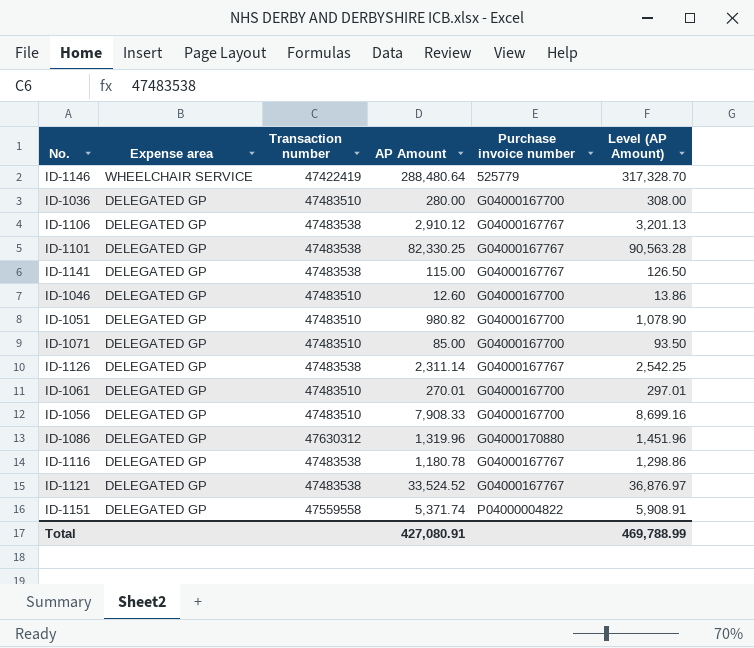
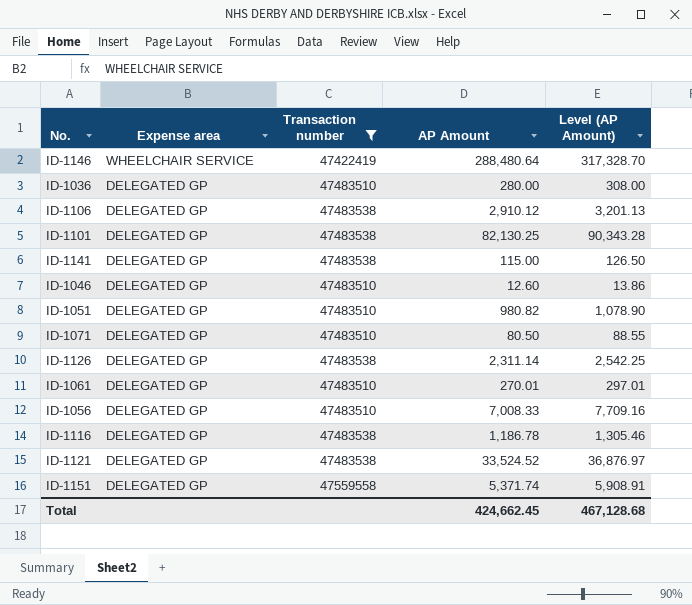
filter: none -> Transaction number != 47630312
column Purchase invoice number | position: 5 -> none
ID-1101 | AP Amount: 82,330.25 -> 82,130.25
ID-1101 | Level (AP Amount): 90,563.28 -> 90,343.28
ID-1071 | AP Amount: 85.00 -> 80.50
ID-1071 | Level (AP Amount): 93.50 -> 88.55
ID-1056 | AP Amount: 7,908.33 -> 7,008.33
ID-1056 | Level (AP Amount): 8,699.16 -> 7,709.16
ID-1116 | AP Amount: 1,180.78 -> 1,186.78
ID-1116 | Level (AP Amount): 1,298.86 -> 1,305.46
Total | AP Amount: 427,080.91 -> 424,662.45
Total | Level (AP Amount): 469,788.99 -> 467,128.68

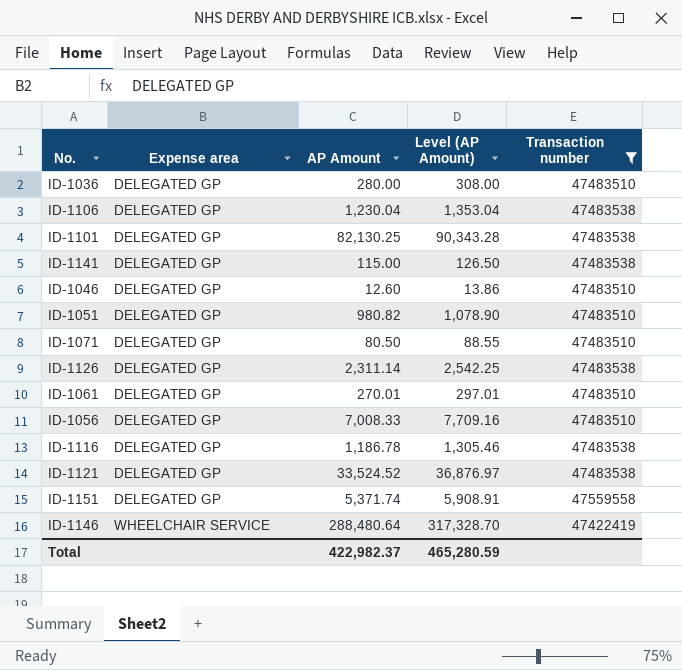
row order: Expense area descending -> Expense area ascending
column Transaction number | position: 3 -> 5
ID-1106 | AP Amount: 2,910.12 -> 1,230.04
ID-1106 | Level (AP Amount): 3,201.13 -> 1,353.04
Total | AP Amount: 424,662.45 -> 422,982.37
Total | Level (AP Amount): 467,128.68 -> 465,280.59

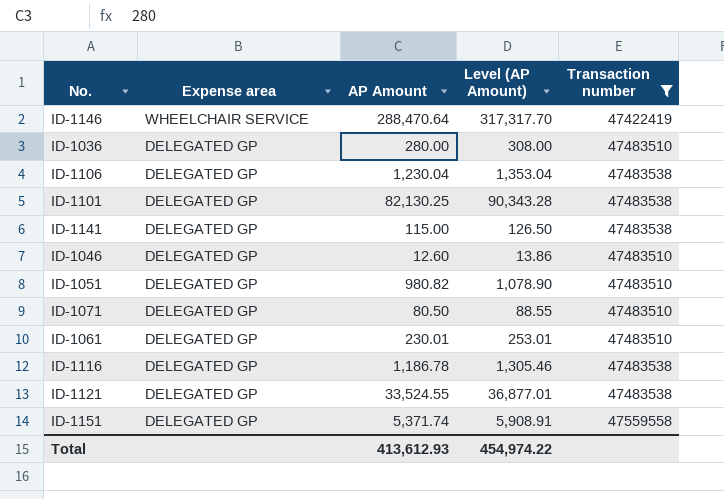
row order: Expense area ascending -> Expense area descending
row ID-1126: DELEGATED GP | 2,311.14 | 2,542.25 | 47483538 -> none
row ID-1056: DELEGATED GP | 7,008.33 | 7,709.16 | 47483510 -> none
ID-1146 | AP Amount: 288,480.64 -> 288,470.64
ID-1146 | Level (AP Amount): 317,328.70 -> 317,317.70
ID-1061 | AP Amount: 270.01 -> 230.01
ID-1061 | Level (AP Amount): 297.01 -> 253.01
ID-1121 | AP Amount: 33,524.52 -> 33,524.55
ID-1121 | Level (AP Amount): 36,876.97 -> 36,877.01
Total | AP Amount: 422,982.37 -> 413,612.93
Total | Level (AP Amount): 465,280.59 -> 454,974.22

